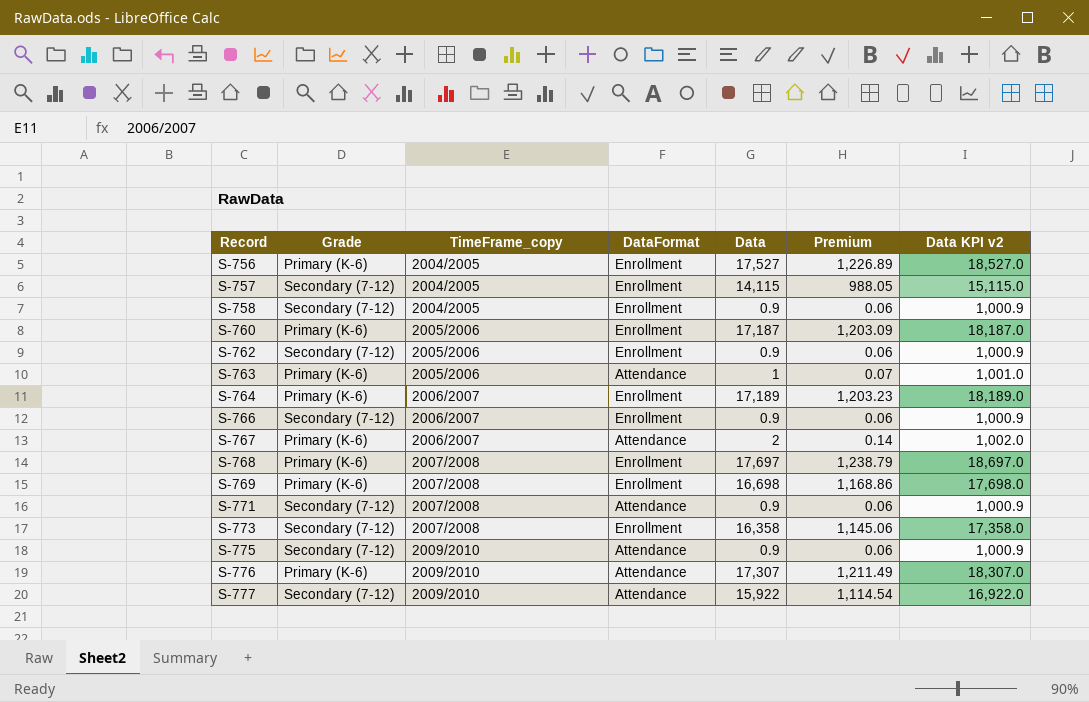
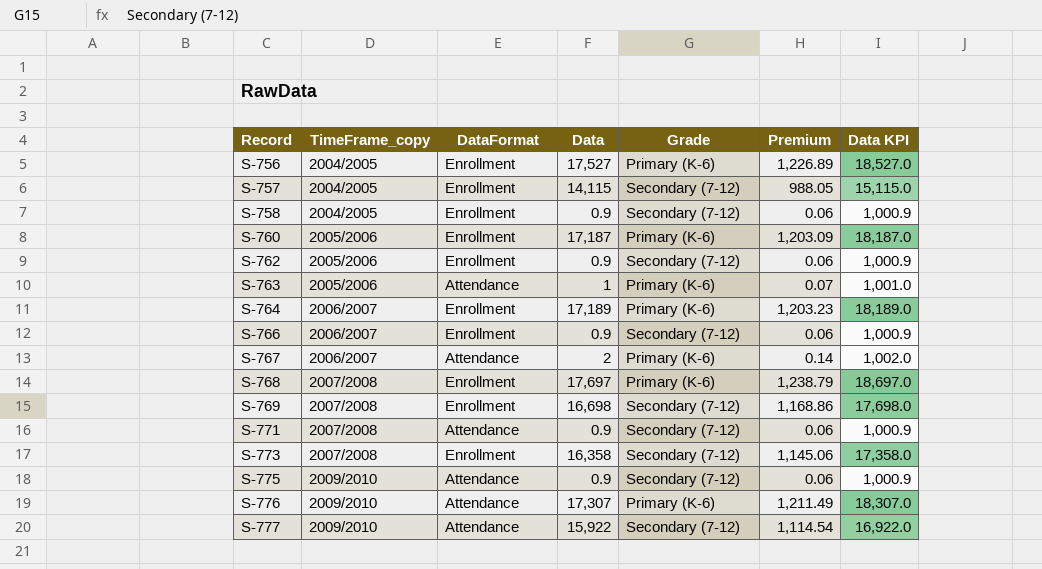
column Grade | position: 2 -> 5
column name: Data KPI v2 -> Data KPI
S-769 | Grade: Primary (K-6) -> Secondary (7-12)

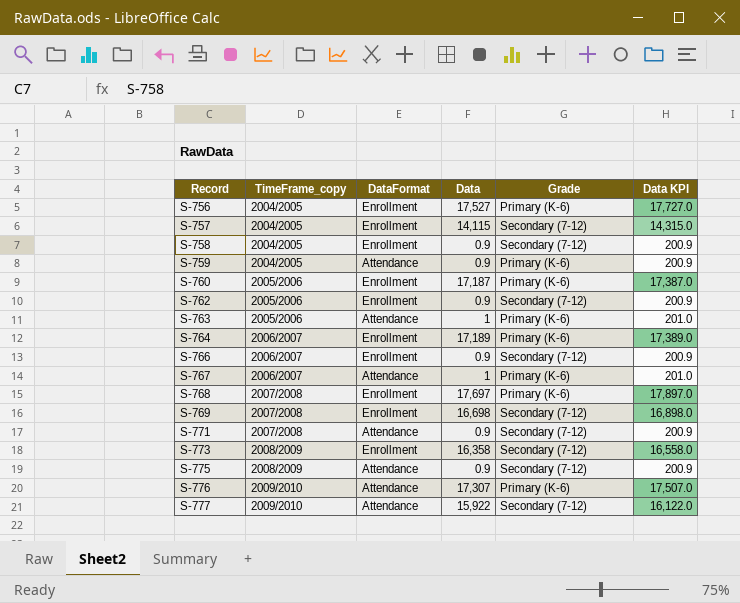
column Premium | formula: [Data] * 0.07 -> none
column Data KPI | formula: [Data] + 1000 -> [Data] + 200
row S-759: none -> 2004/2005 | Attendance | 0.9 | Primary (K-6) | 200.9
S-767 | Data: 2 -> 1
S-773 | TimeFrame_copy: 2007/2008 -> 2008/2009
S-775 | TimeFrame_copy: 2009/2010 -> 2008/2009

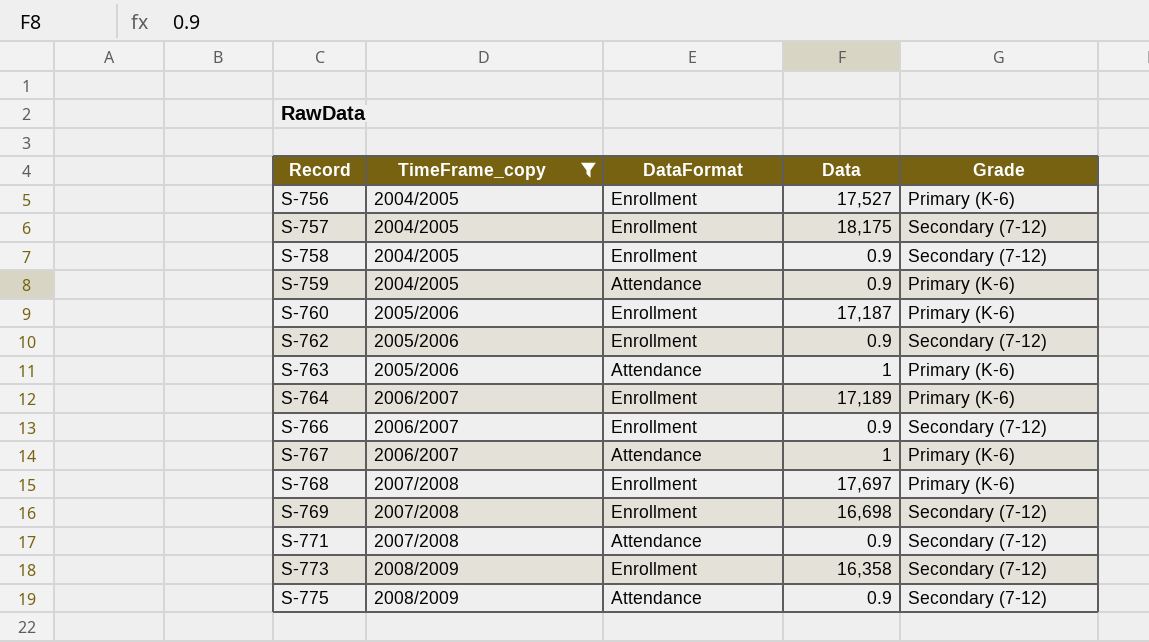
filter: none -> TimeFrame_copy != 2009/2010
column Data KPI | formula: [Data] + 200 -> none
S-757 | Data: 14,115 -> 18,175

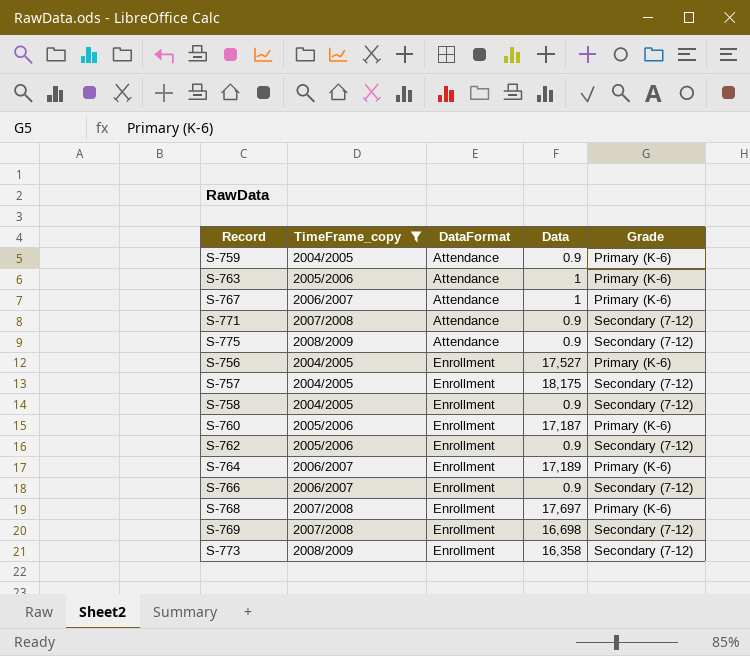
row order: Record ascending -> DataFormat ascending

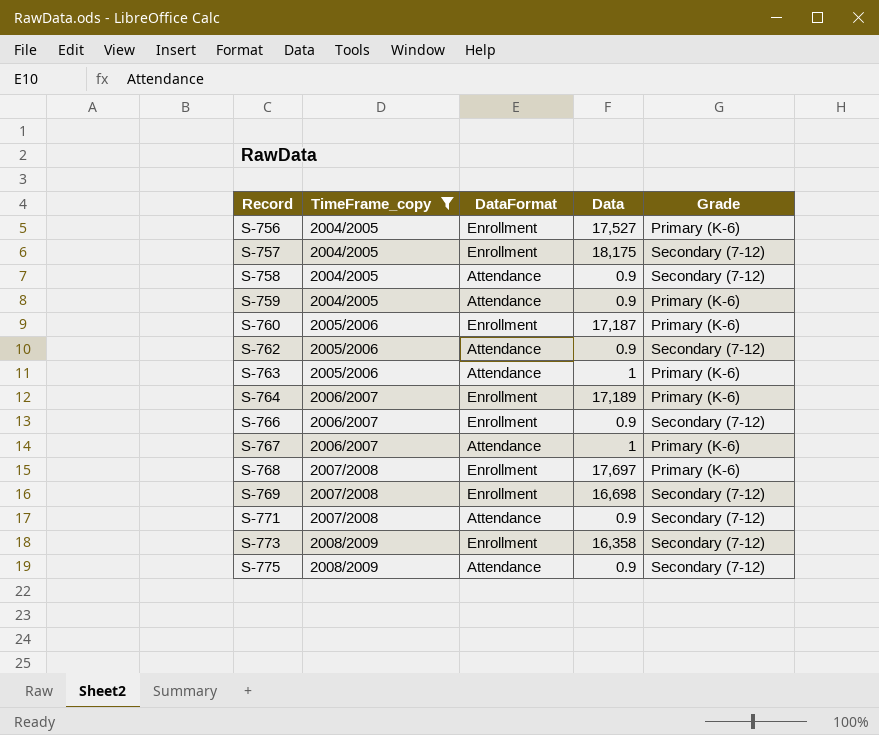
row order: DataFormat ascending -> Record ascending
S-758 | DataFormat: Enrollment -> Attendance
S-762 | DataFormat: Enrollment -> Attendance

